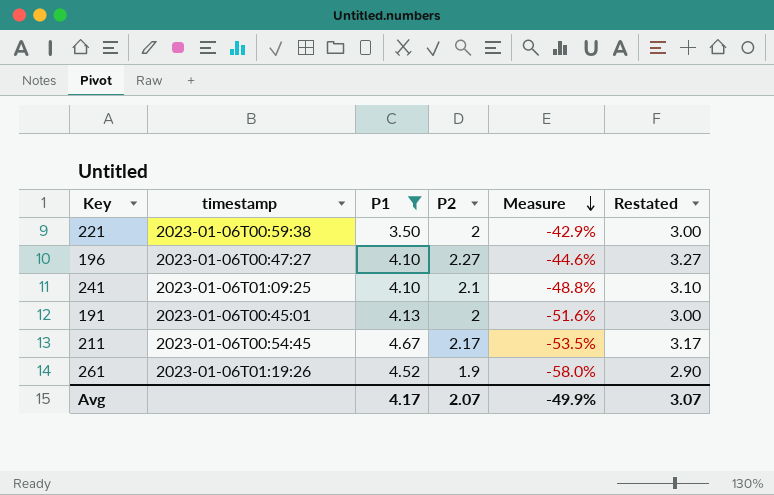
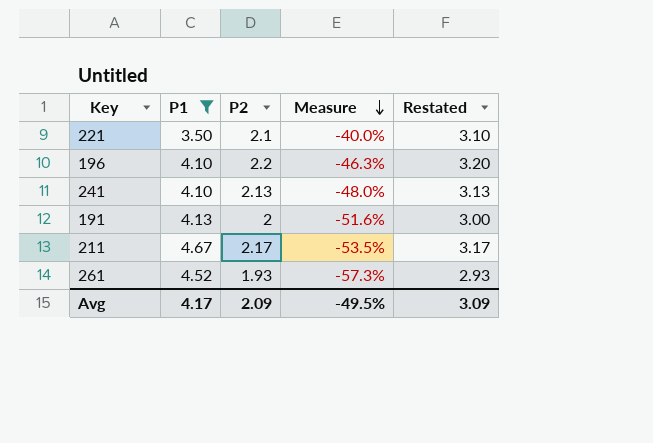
column timestamp | position: 2 -> none
221 | P2: 2 -> 2.1
221 | Measure: -42.9% -> -40.0%
221 | Restated: 3.00 -> 3.10
196 | P2: 2.27 -> 2.2
196 | Measure: -44.6% -> -46.3%
196 | Restated: 3.27 -> 3.20
241 | P2: 2.1 -> 2.13
241 | Measure: -48.8% -> -48.0%
241 | Restated: 3.10 -> 3.13
261 | P2: 1.9 -> 1.93
261 | Measure: -58.0% -> -57.3%
261 | Restated: 2.90 -> 2.93
Avg | P2: 2.07 -> 2.09
Avg | Measure: -49.9% -> -49.5%
Avg | Restated: 3.07 -> 3.09

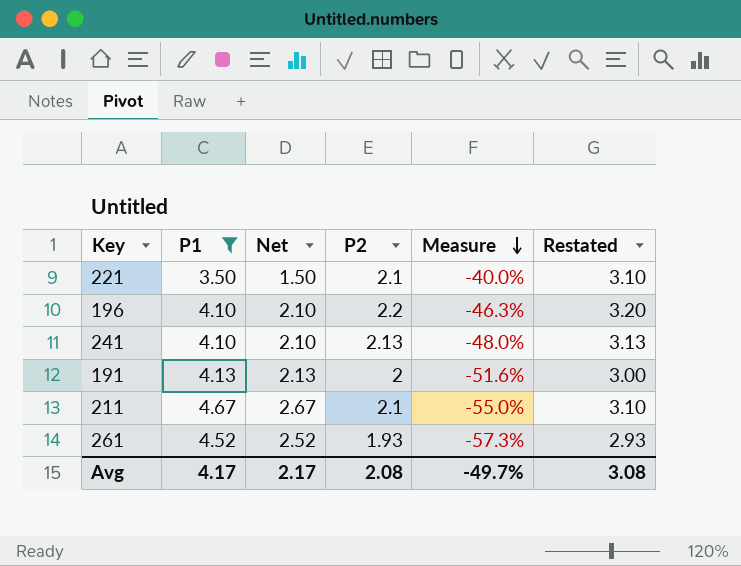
column Net | formula: none -> [P1] - 2
211 | P2: 2.17 -> 2.1
211 | Measure: -53.5% -> -55.0%
211 | Restated: 3.17 -> 3.10
Avg | P2: 2.09 -> 2.08
Avg | Measure: -49.5% -> -49.7%
Avg | Restated: 3.09 -> 3.08

